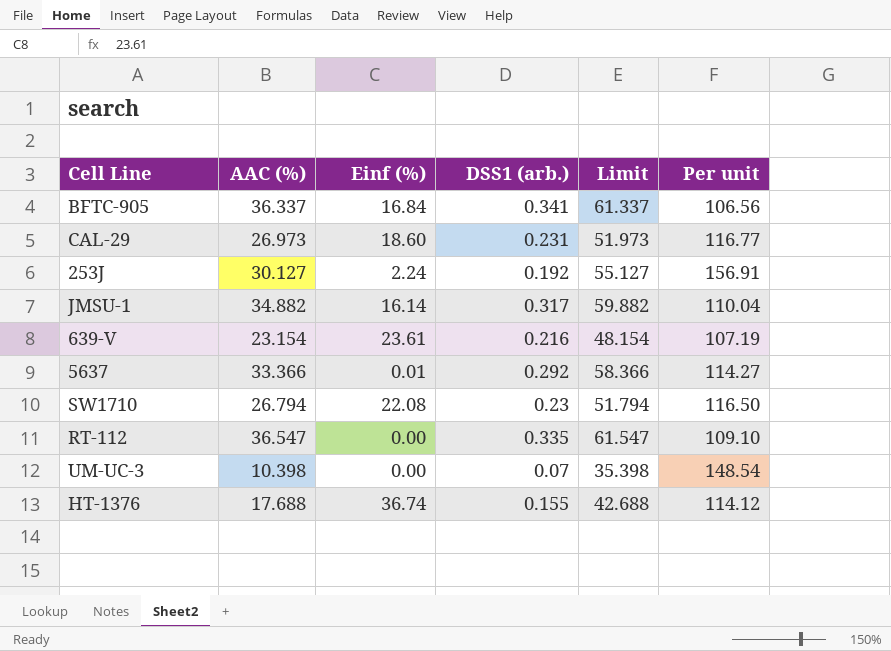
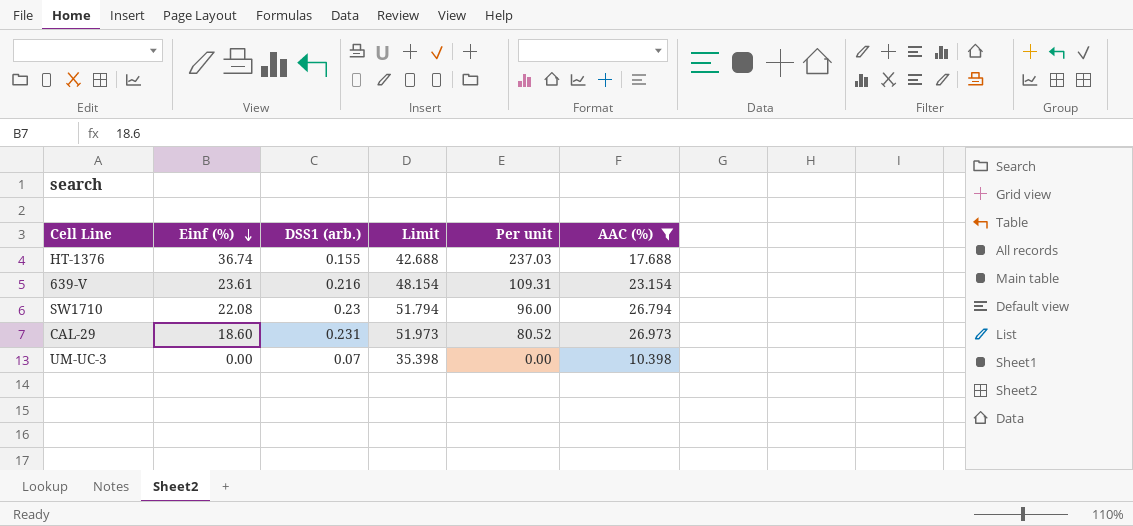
filter: none -> AAC (%) <= 26.973
row order: none -> Einf (%) descending
column Per unit | formula: [AAC (%)] / [DSS1 (arb.)] -> [Einf (%)] / [DSS1 (arb.)]
column AAC (%) | position: 2 -> 6

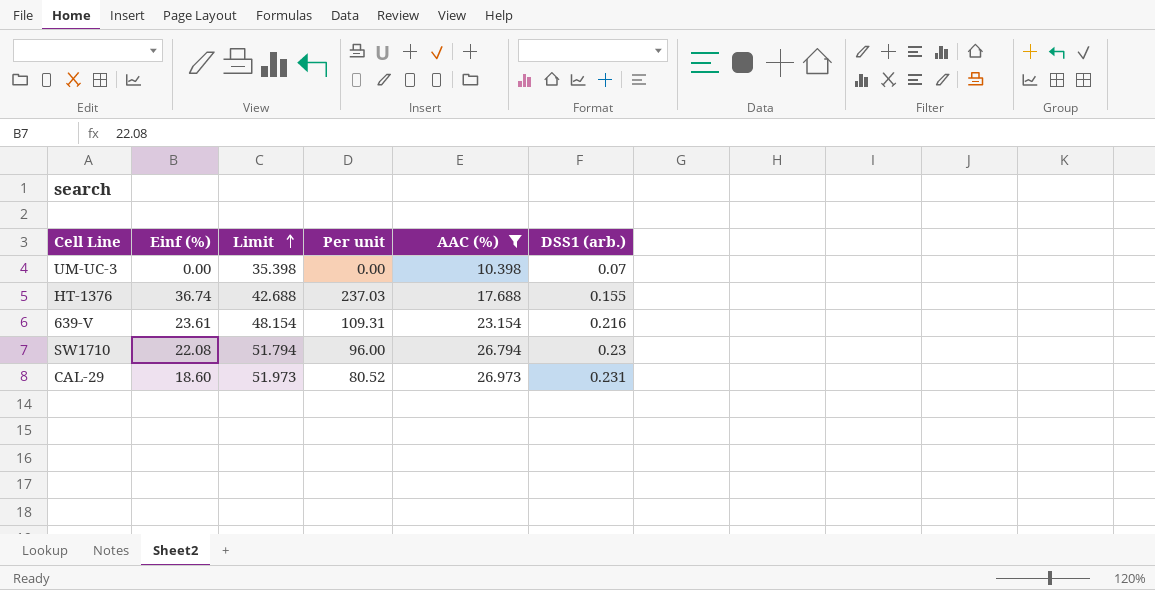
row order: Einf (%) descending -> Limit ascending
column DSS1 (arb.) | position: 3 -> 6

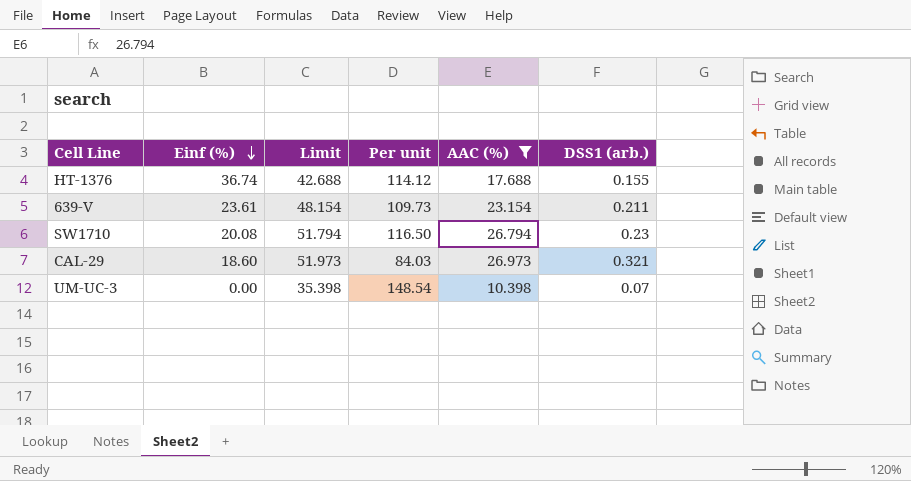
row order: Limit ascending -> Einf (%) descending
column Per unit | formula: [Einf (%)] / [DSS1 (arb.)] -> [AAC (%)] / [DSS1 (arb.)]
639-V | DSS1 (arb.): 0.216 -> 0.211
SW1710 | Einf (%): 22.08 -> 20.08
CAL-29 | DSS1 (arb.): 0.231 -> 0.321

